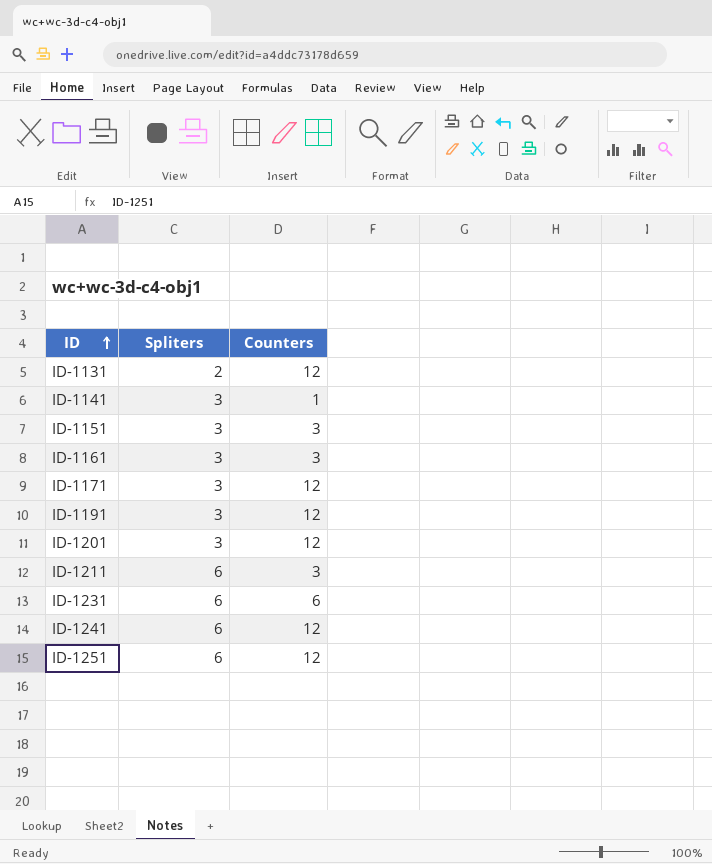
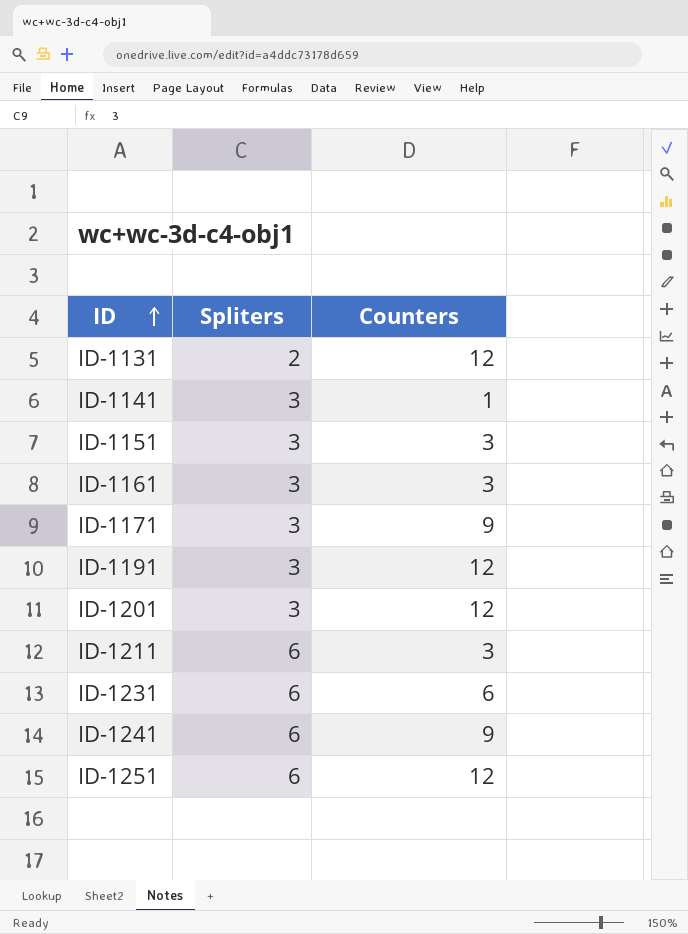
ID-1171 | Counters: 12 -> 9
ID-1241 | Counters: 12 -> 9

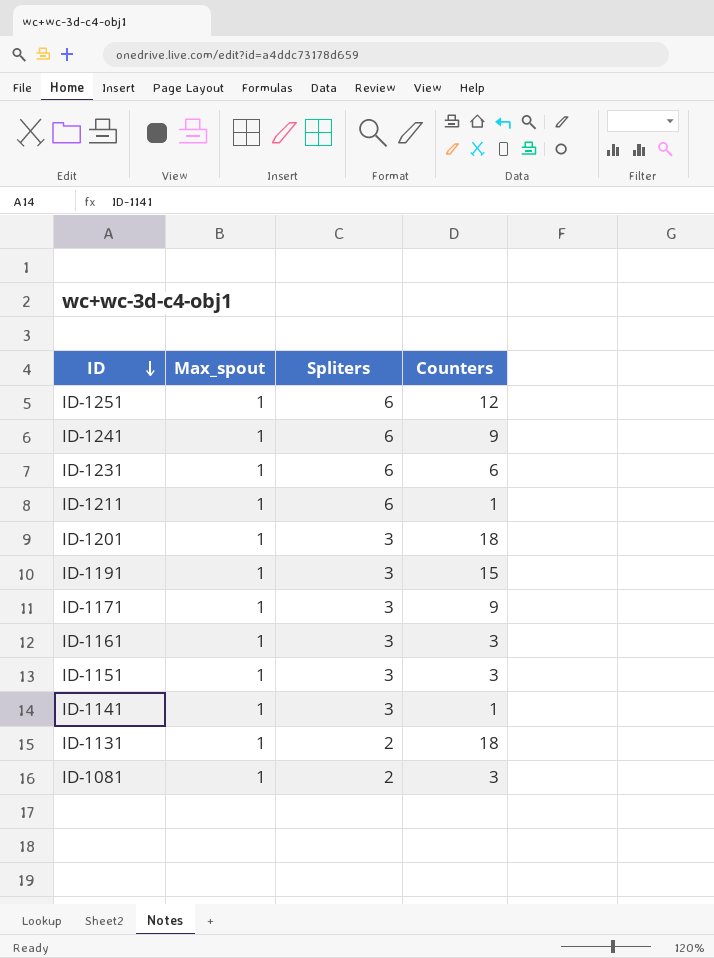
row order: ID ascending -> ID descending
column Max_spout | position: none -> 2
ID-1211 | Counters: 3 -> 1
ID-1201 | Counters: 12 -> 18
ID-1191 | Counters: 12 -> 15
ID-1131 | Counters: 12 -> 18
row ID-1081: none -> 1 | 2 | 3

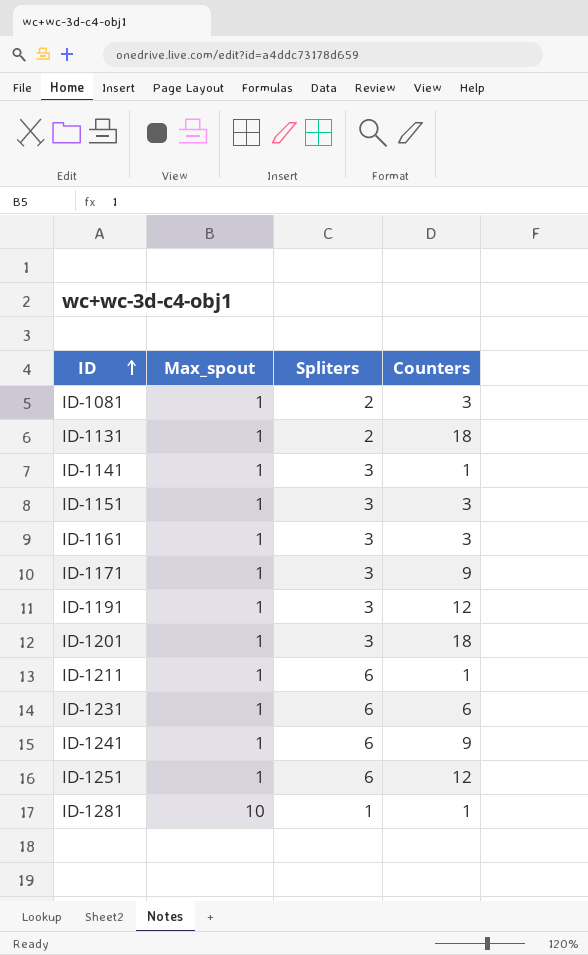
row order: ID descending -> ID ascending
ID-1191 | Counters: 15 -> 12
row ID-1281: none -> 10 | 1 | 1

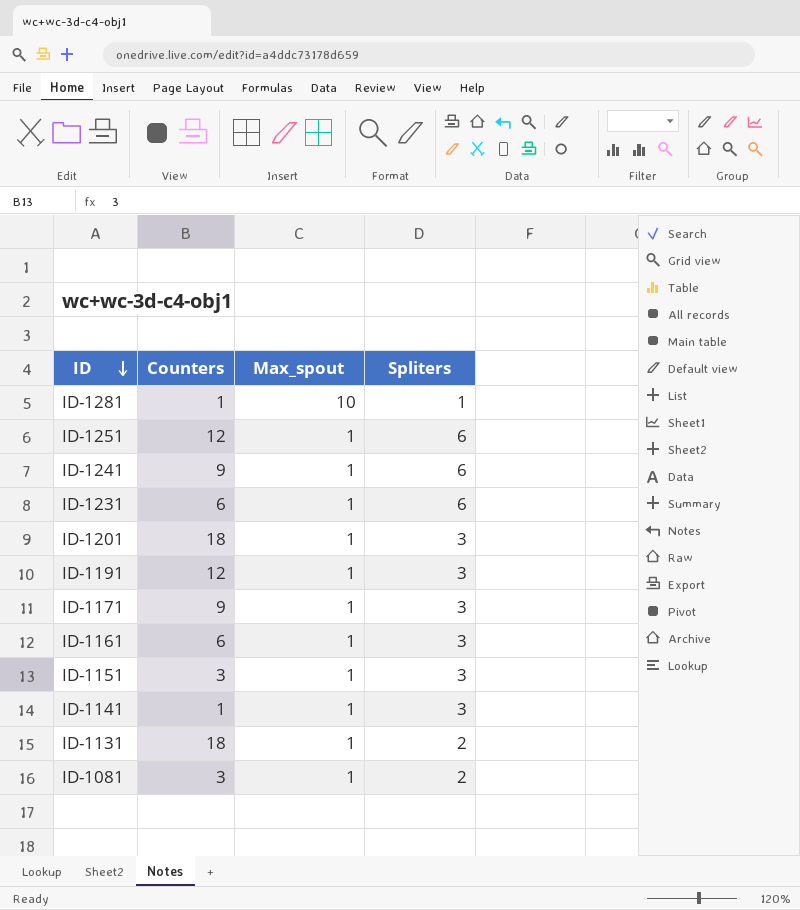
row order: ID ascending -> ID descending
column Counters | position: 4 -> 2
row ID-1211: 1 | 6 | 1 -> none
ID-1161 | Counters: 3 -> 6

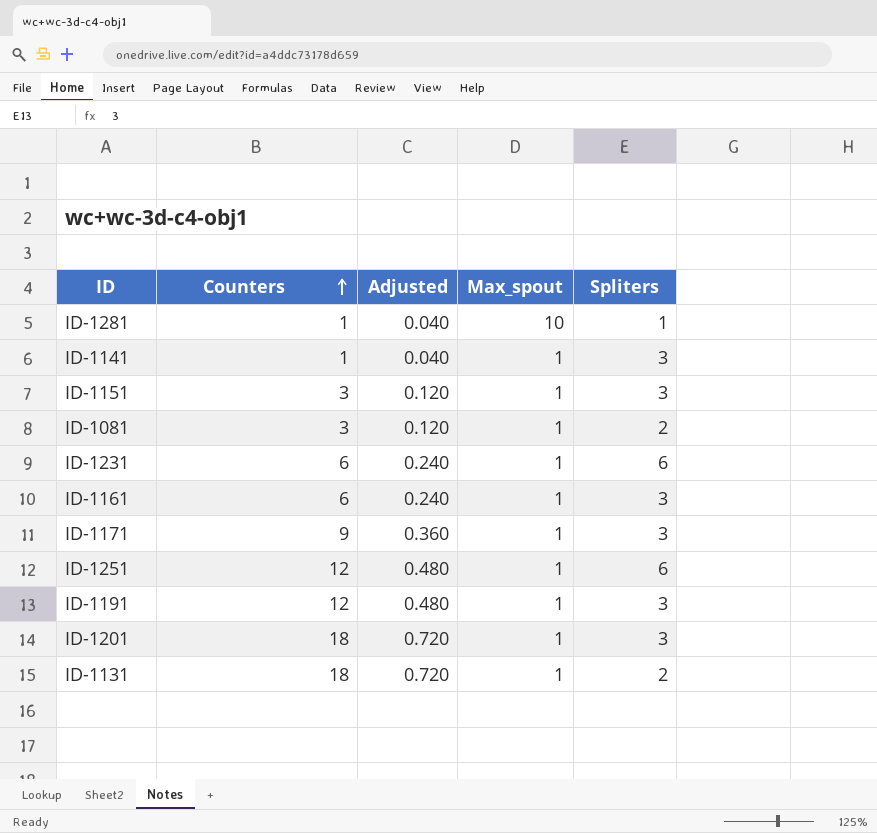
row order: ID descending -> Counters ascending
column Adjusted | formula: none -> [Counters] * 0.04
row ID-1241: 9 | 1 | 6 -> none

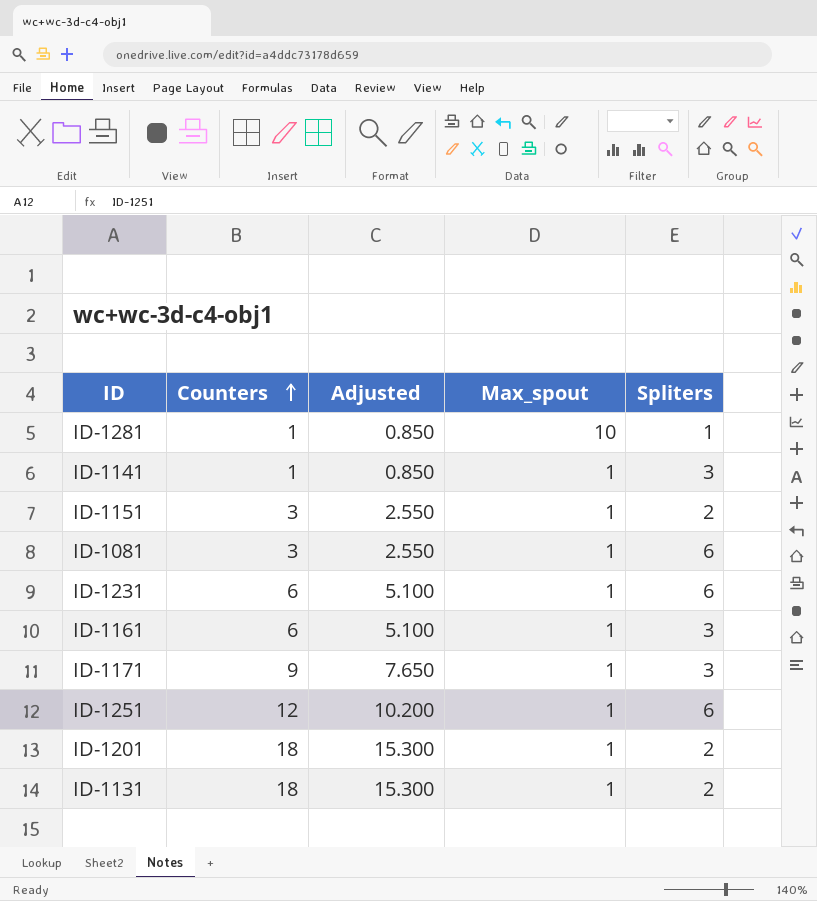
column Adjusted | formula: [Counters] * 0.04 -> [Counters] * 0.85
row ID-1191: 12 | 0.480 | 1 | 3 -> none
ID-1151 | Spliters: 3 -> 2
ID-1081 | Spliters: 2 -> 6
ID-1201 | Spliters: 3 -> 2

